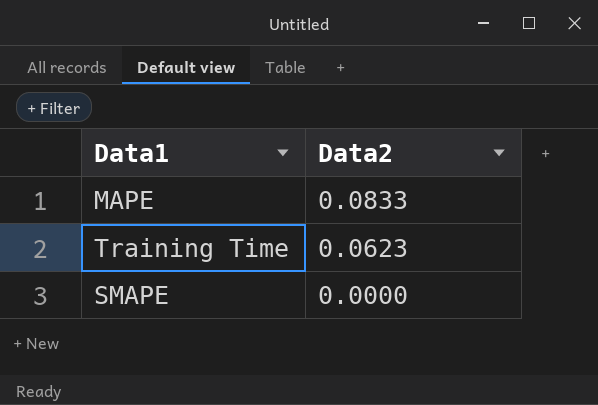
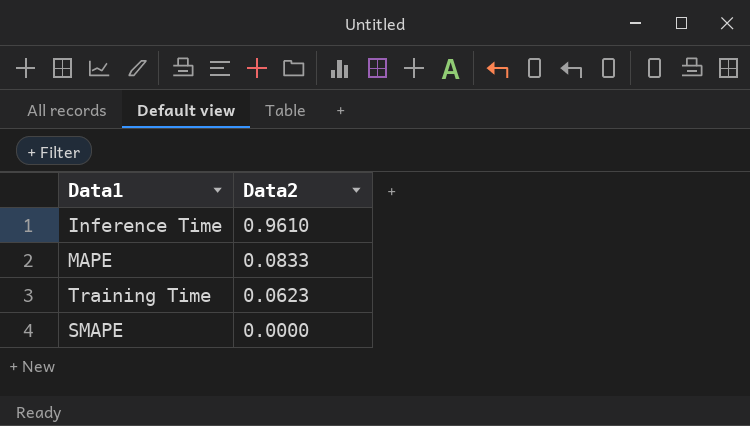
row Inference Time: none -> 0.9610

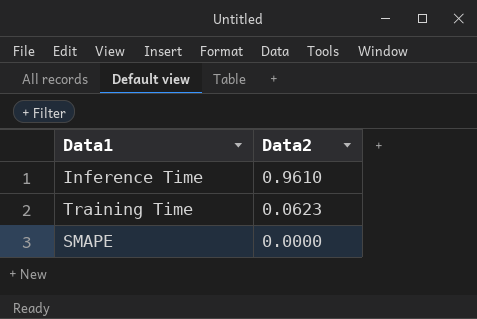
row MAPE: 0.0833 -> none

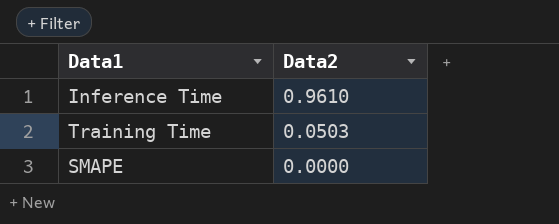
Training Time | Data2: 0.0623 -> 0.0503

